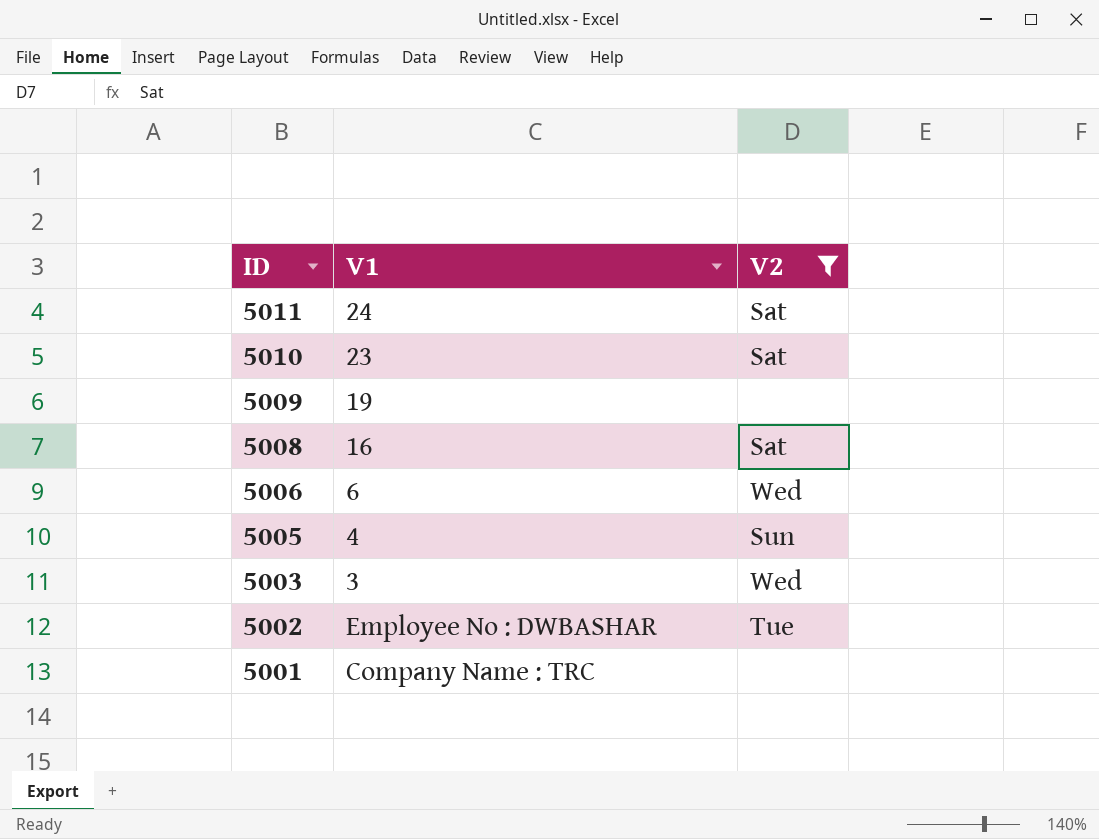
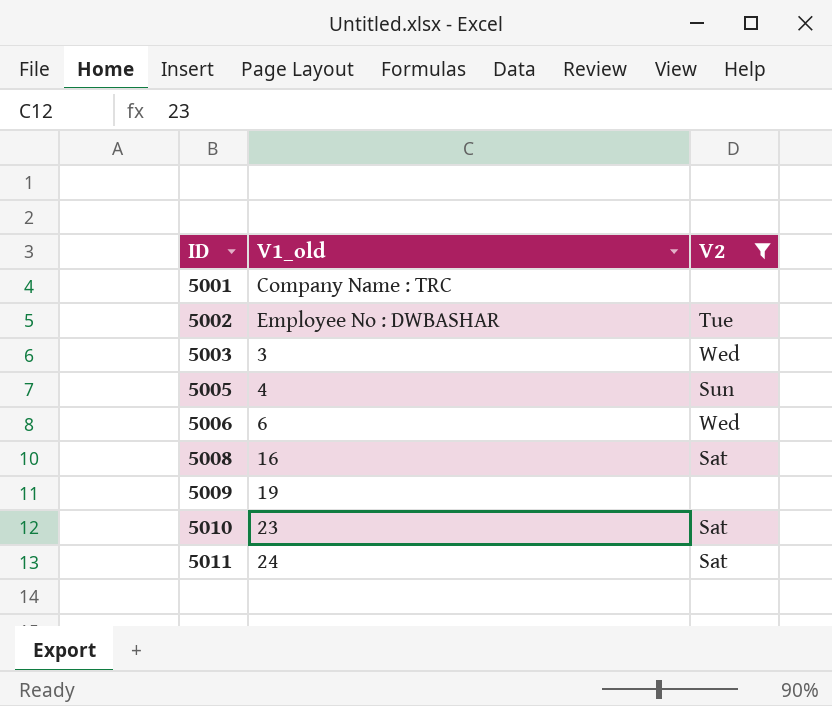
row order: ID descending -> ID ascending
column name: V1 -> V1_old

